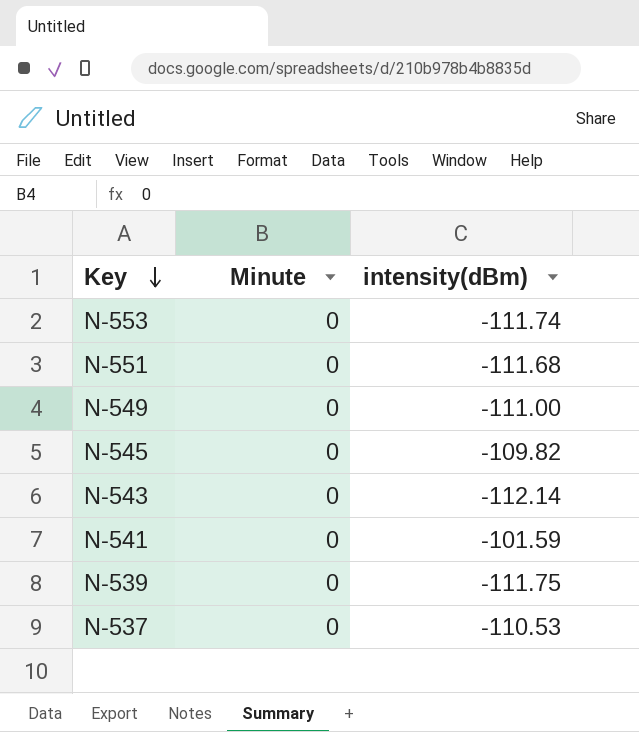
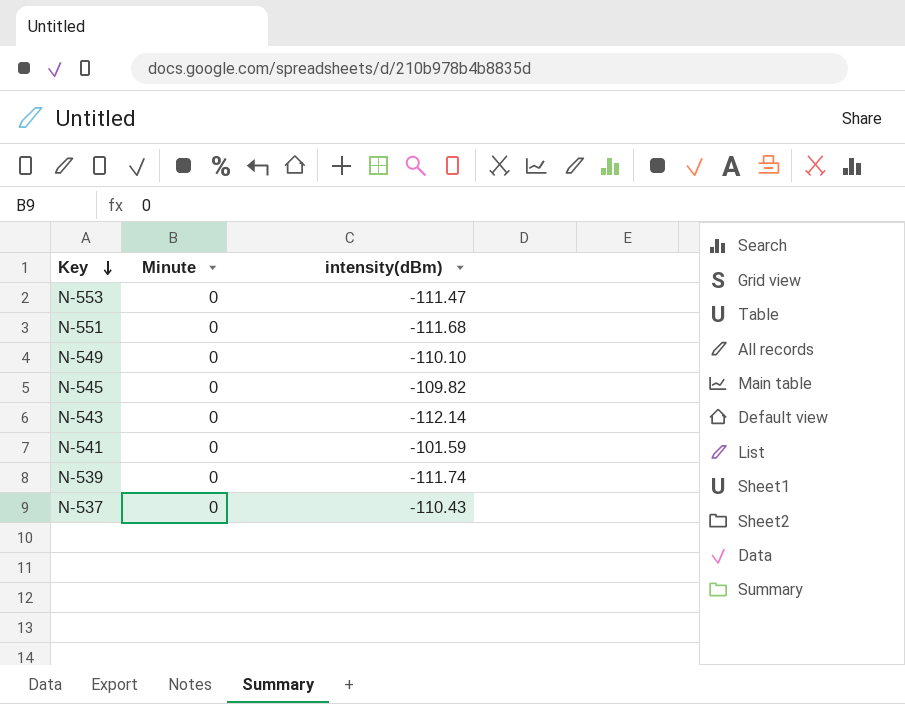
N-553 | intensity(dBm): -111.74 -> -111.47
N-549 | intensity(dBm): -111.00 -> -110.10
N-539 | intensity(dBm): -111.75 -> -111.74
N-537 | intensity(dBm): -110.53 -> -110.43

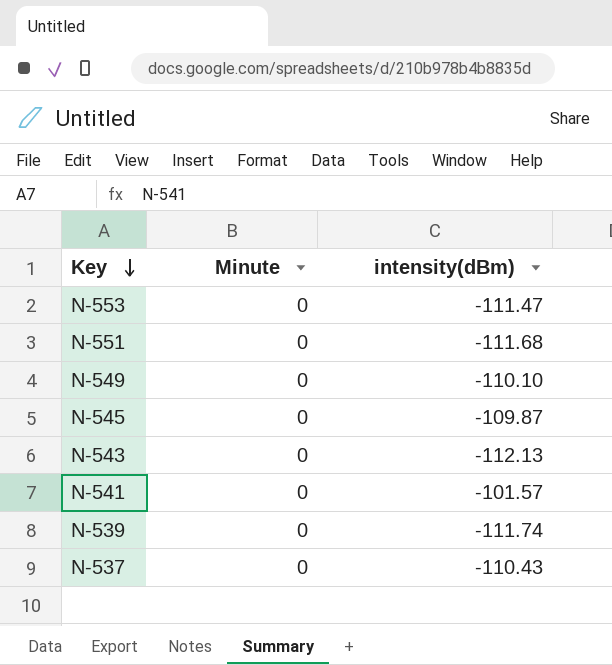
N-545 | intensity(dBm): -109.82 -> -109.87
N-543 | intensity(dBm): -112.14 -> -112.13
N-541 | intensity(dBm): -101.59 -> -101.57

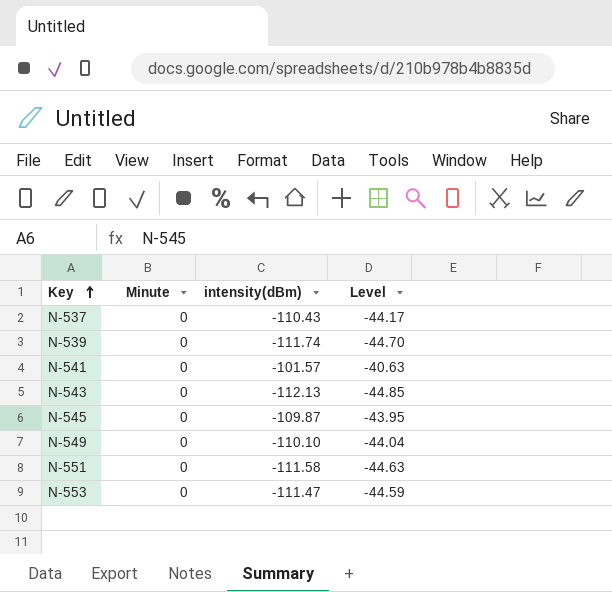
row order: Key descending -> Key ascending
column Level | formula: none -> [intensity(dBm)] * 0.4
N-551 | intensity(dBm): -111.68 -> -111.58

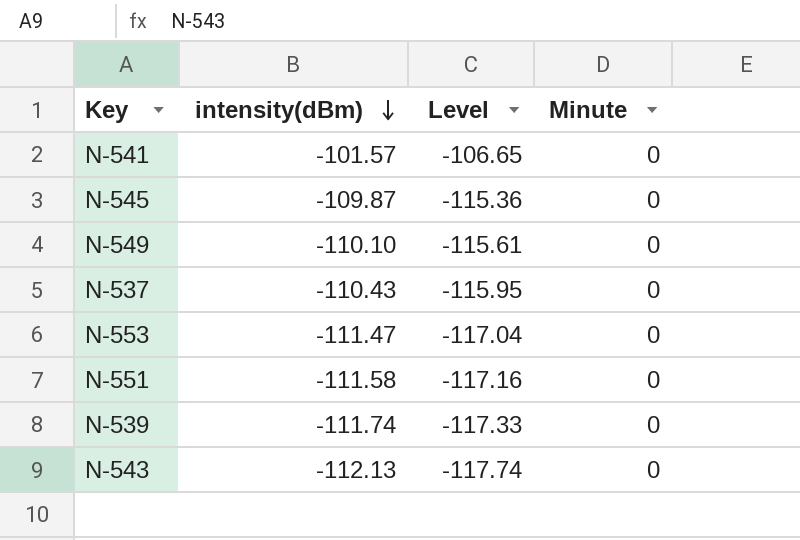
row order: Key ascending -> intensity(dBm) descending
column Level | formula: [intensity(dBm)] * 0.4 -> [intensity(dBm)] * 1.05
column Minute | position: 2 -> 4

